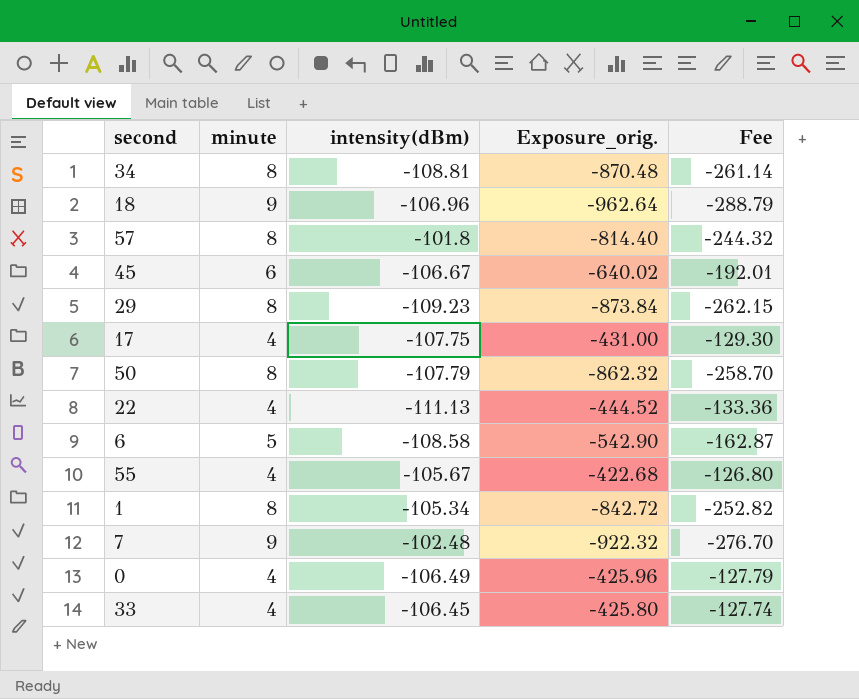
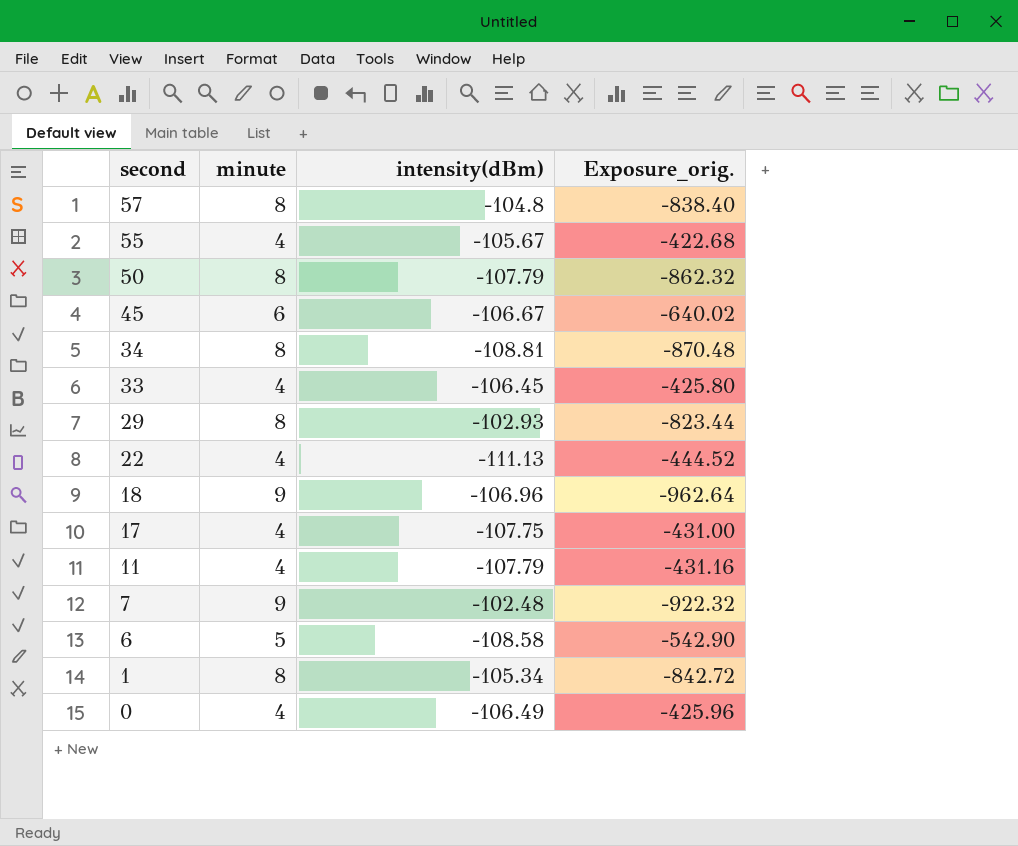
row order: none -> second descending
column Fee | formula: [Exposure_orig.] * 0.3 -> none
57 | intensity(dBm): -101.8 -> -104.8
57 | Exposure_orig.: -814.40 -> -838.40
29 | intensity(dBm): -109.23 -> -102.93
29 | Exposure_orig.: -873.84 -> -823.44
row 11: none -> 4 | -107.79 | -431.16

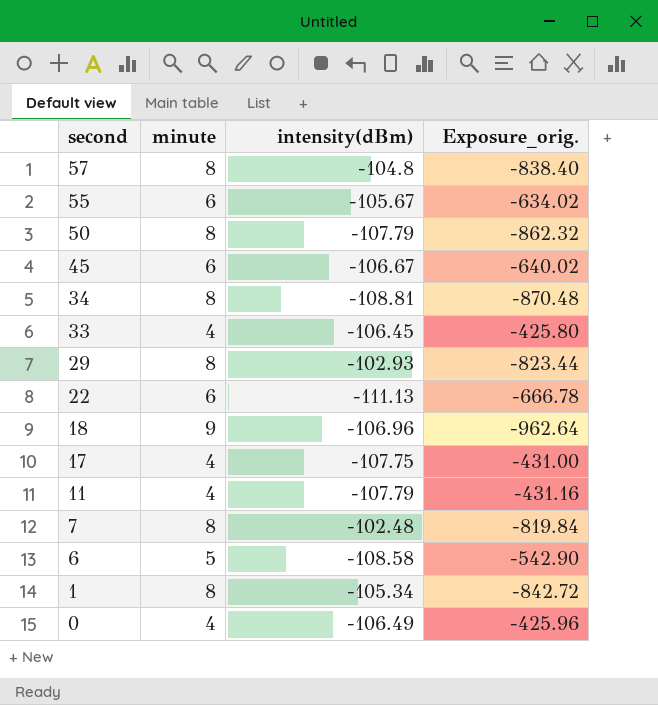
55 | minute: 4 -> 6
55 | Exposure_orig.: -422.68 -> -634.02
22 | minute: 4 -> 6
22 | Exposure_orig.: -444.52 -> -666.78
7 | minute: 9 -> 8
7 | Exposure_orig.: -922.32 -> -819.84

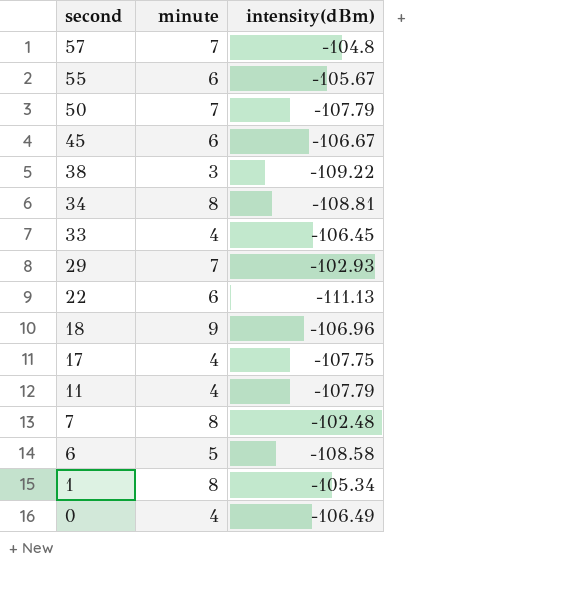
column Exposure_orig. | formula: [minute] * [intensity(dBm)] -> none
57 | minute: 8 -> 7
50 | minute: 8 -> 7
row 38: none -> 3 | -109.22
29 | minute: 8 -> 7

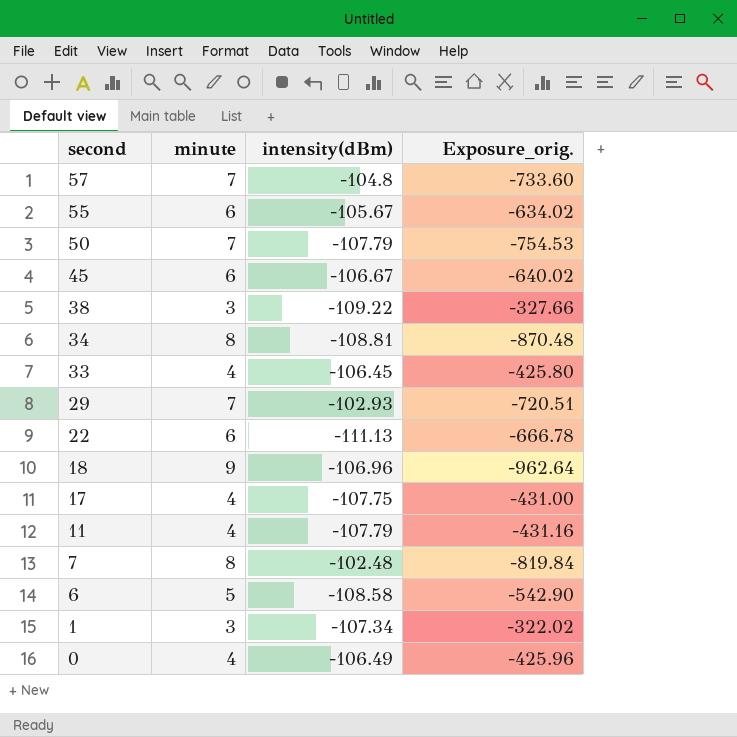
column Exposure_orig. | formula: none -> [minute] * [intensity(dBm)]
1 | minute: 8 -> 3
1 | intensity(dBm): -105.34 -> -107.34

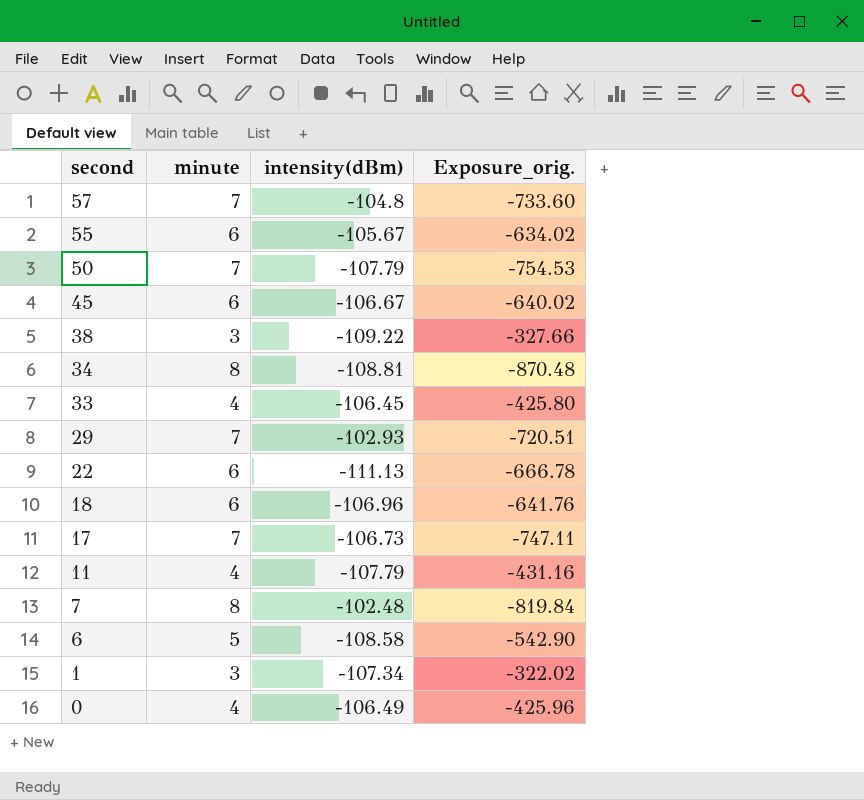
18 | minute: 9 -> 6
18 | Exposure_orig.: -962.64 -> -641.76
17 | minute: 4 -> 7
17 | intensity(dBm): -107.75 -> -106.73
17 | Exposure_orig.: -431.00 -> -747.11

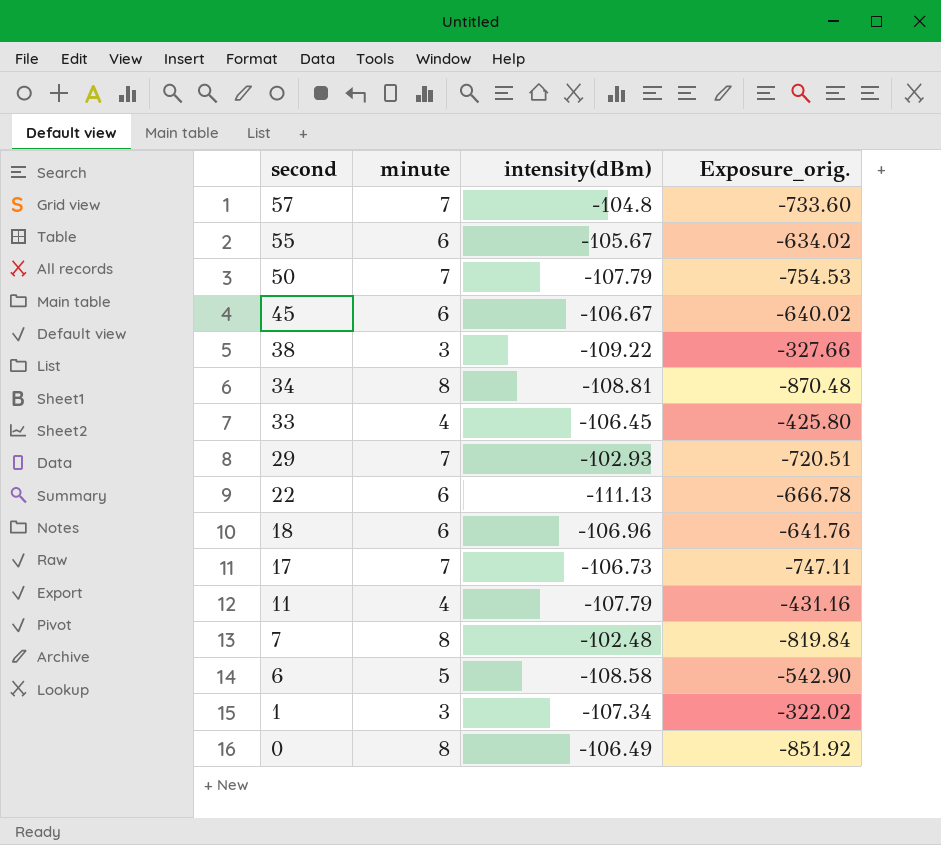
0 | minute: 4 -> 8
0 | Exposure_orig.: -425.96 -> -851.92

